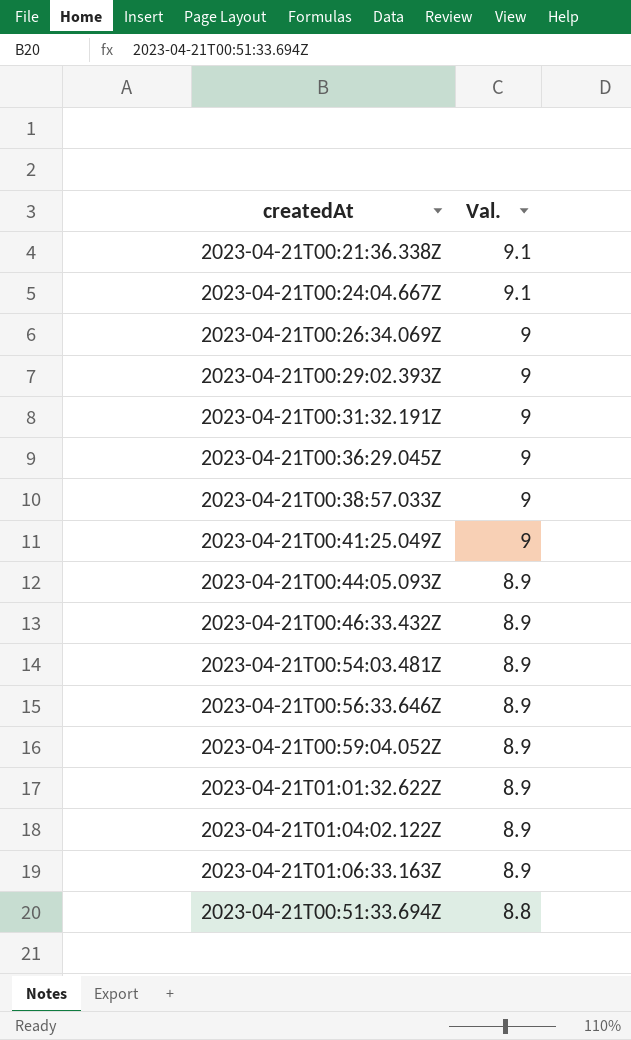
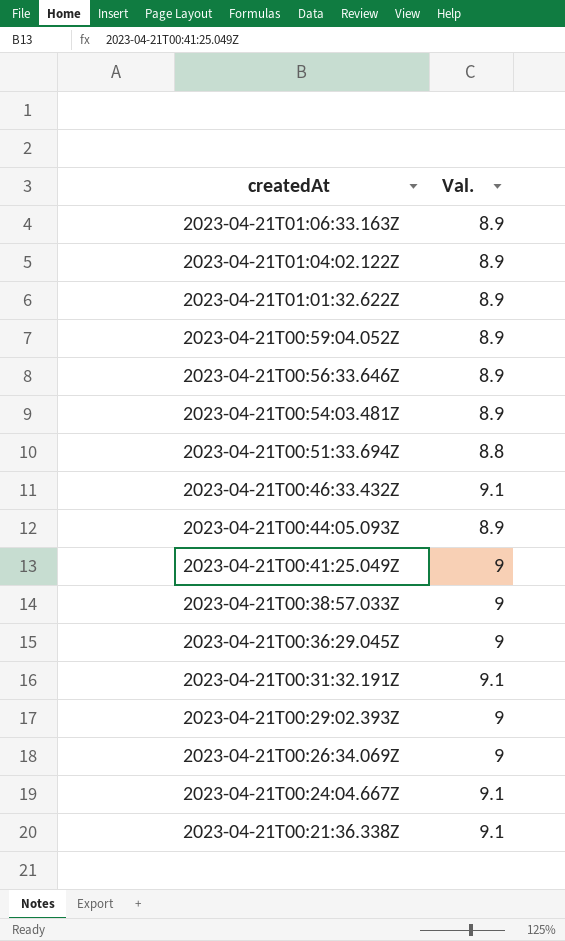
row order: Val. descending -> createdAt descending
2023-04-21T00:46:33.432Z | Val.: 8.9 -> 9.1
2023-04-21T00:31:32.191Z | Val.: 9 -> 9.1

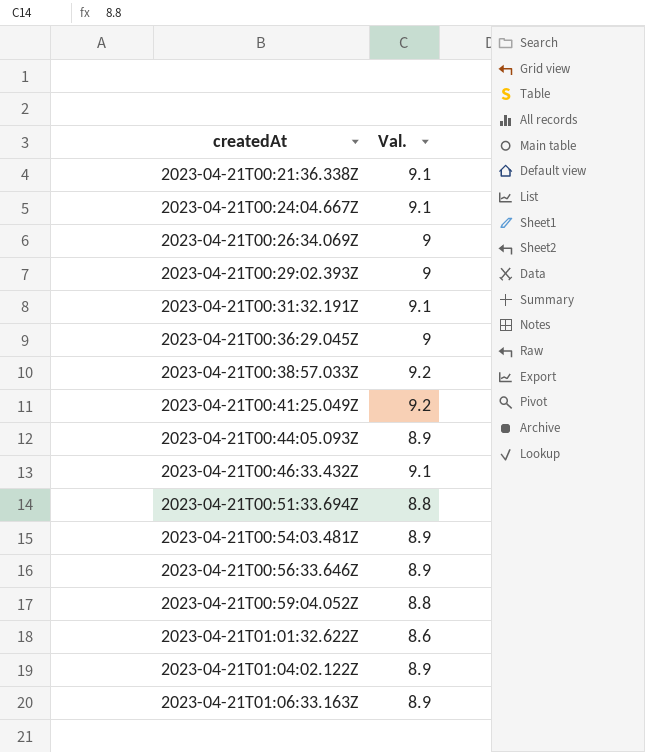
row order: createdAt descending -> createdAt ascending
2023-04-21T00:38:57.033Z | Val.: 9 -> 9.2
2023-04-21T00:41:25.049Z | Val.: 9 -> 9.2
2023-04-21T00:59:04.052Z | Val.: 8.9 -> 8.8
2023-04-21T01:01:32.622Z | Val.: 8.9 -> 8.6

